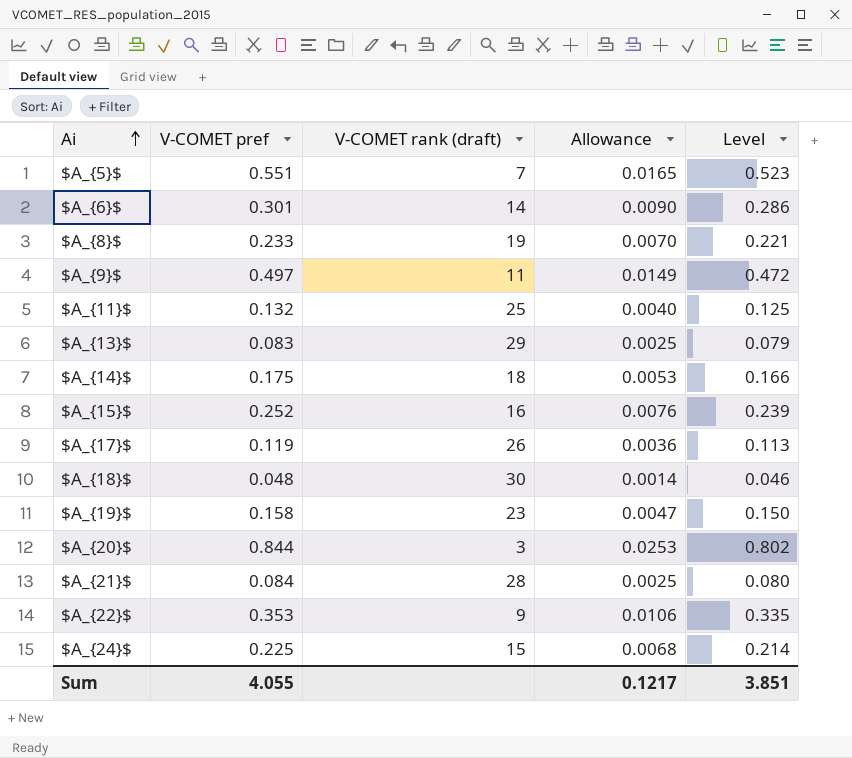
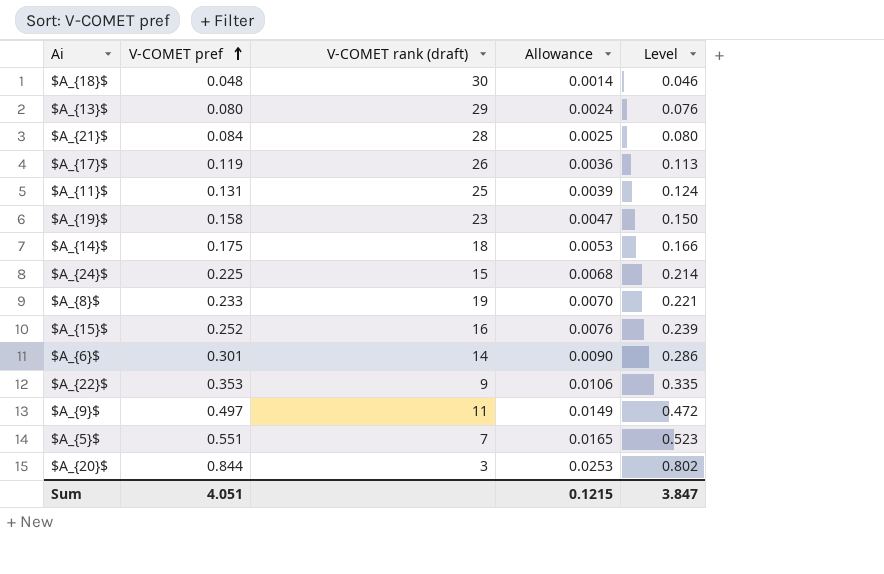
row order: Ai ascending -> V-COMET pref ascending
$A_{13}$ | V-COMET pref: 0.083 -> 0.080
$A_{13}$ | Allowance: 0.0025 -> 0.0024
$A_{13}$ | Level: 0.079 -> 0.076
$A_{11}$ | V-COMET pref: 0.132 -> 0.131
$A_{11}$ | Allowance: 0.0040 -> 0.0039
$A_{11}$ | Level: 0.125 -> 0.124
Sum | V-COMET pref: 4.055 -> 4.051
Sum | Allowance: 0.1217 -> 0.1215
Sum | Level: 3.851 -> 3.847

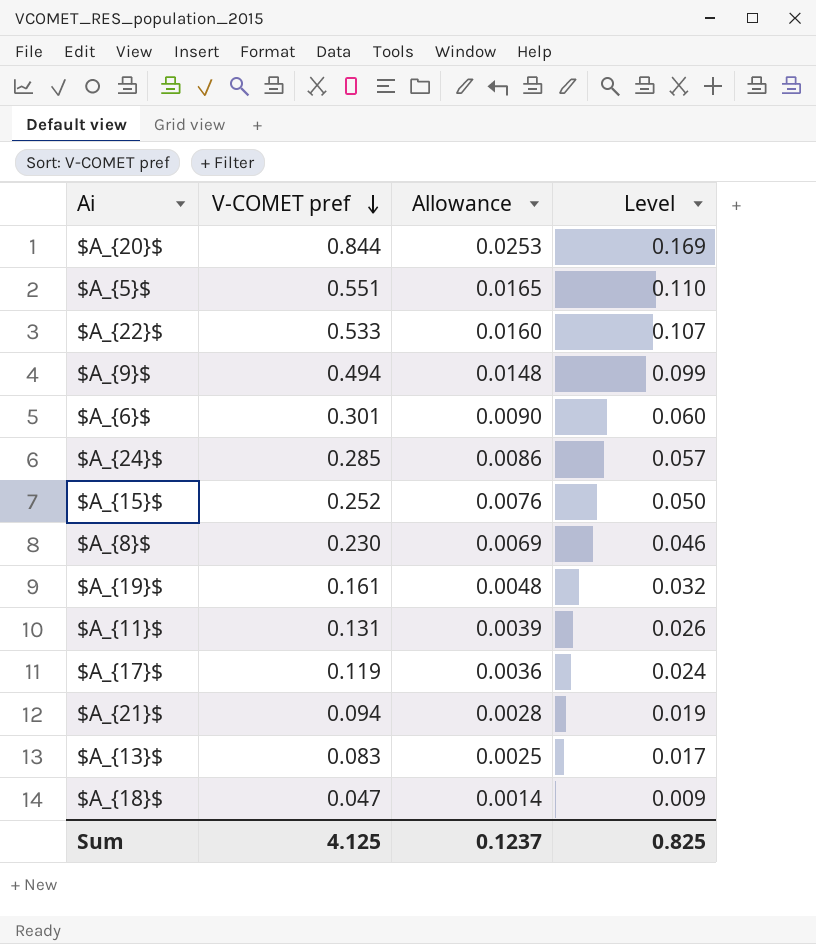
row order: V-COMET pref ascending -> V-COMET pref descending
column V-COMET rank (draft) | position: 3 -> none
column Level | formula: [V-COMET pref] * 0.95 -> [V-COMET pref] * 0.2
row $A_{14}$: 0.175 | 18 | 0.0053 | 0.166 -> none
$A_{22}$ | V-COMET pref: 0.353 -> 0.533
$A_{22}$ | Allowance: 0.0106 -> 0.0160
$A_{9}$ | V-COMET pref: 0.497 -> 0.494
$A_{9}$ | Allowance: 0.0149 -> 0.0148
$A_{24}$ | V-COMET pref: 0.225 -> 0.285
$A_{24}$ | Allowance: 0.0068 -> 0.0086
$A_{8}$ | V-COMET pref: 0.233 -> 0.230
$A_{8}$ | Allowance: 0.0070 -> 0.0069
$A_{19}$ | V-COMET pref: 0.158 -> 0.161
$A_{19}$ | Allowance: 0.0047 -> 0.0048
$A_{21}$ | V-COMET pref: 0.084 -> 0.094
$A_{21}$ | Allowance: 0.0025 -> 0.0028
$A_{13}$ | V-COMET pref: 0.080 -> 0.083
$A_{13}$ | Allowance: 0.0024 -> 0.0025
$A_{18}$ | V-COMET pref: 0.048 -> 0.047
Sum | V-COMET pref: 4.051 -> 4.125
Sum | Allowance: 0.1215 -> 0.1237
Sum | Level: 3.847 -> 0.825

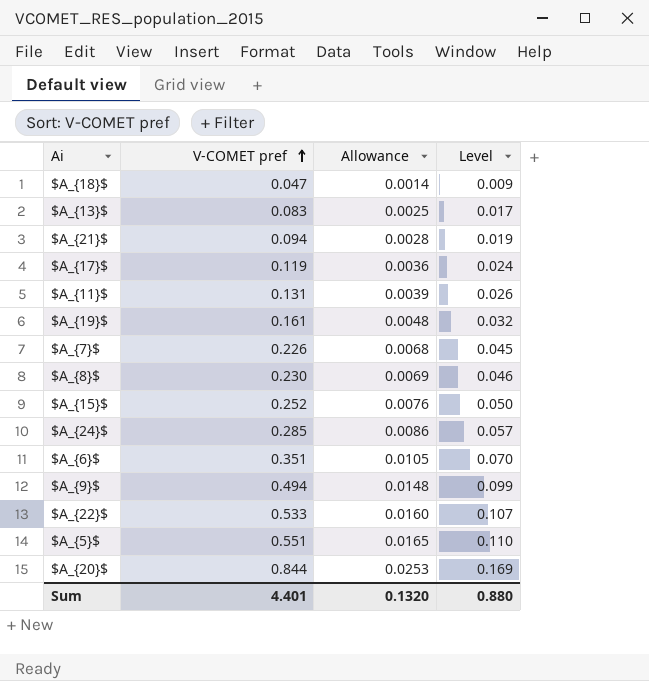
row order: V-COMET pref descending -> V-COMET pref ascending
row $A_{7}$: none -> 0.226 | 0.0068 | 0.045
$A_{6}$ | V-COMET pref: 0.301 -> 0.351
$A_{6}$ | Allowance: 0.0090 -> 0.0105
$A_{6}$ | Level: 0.060 -> 0.070
Sum | V-COMET pref: 4.125 -> 4.401
Sum | Allowance: 0.1237 -> 0.1320
Sum | Level: 0.825 -> 0.880

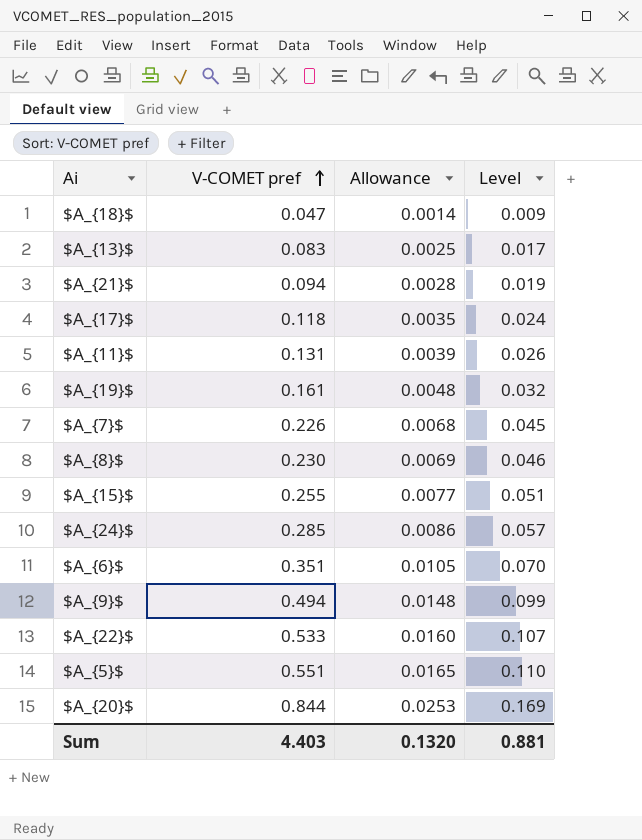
$A_{17}$ | V-COMET pref: 0.119 -> 0.118
$A_{17}$ | Allowance: 0.0036 -> 0.0035
$A_{15}$ | V-COMET pref: 0.252 -> 0.255
$A_{15}$ | Allowance: 0.0076 -> 0.0077
$A_{15}$ | Level: 0.050 -> 0.051
Sum | V-COMET pref: 4.401 -> 4.403
Sum | Level: 0.880 -> 0.881

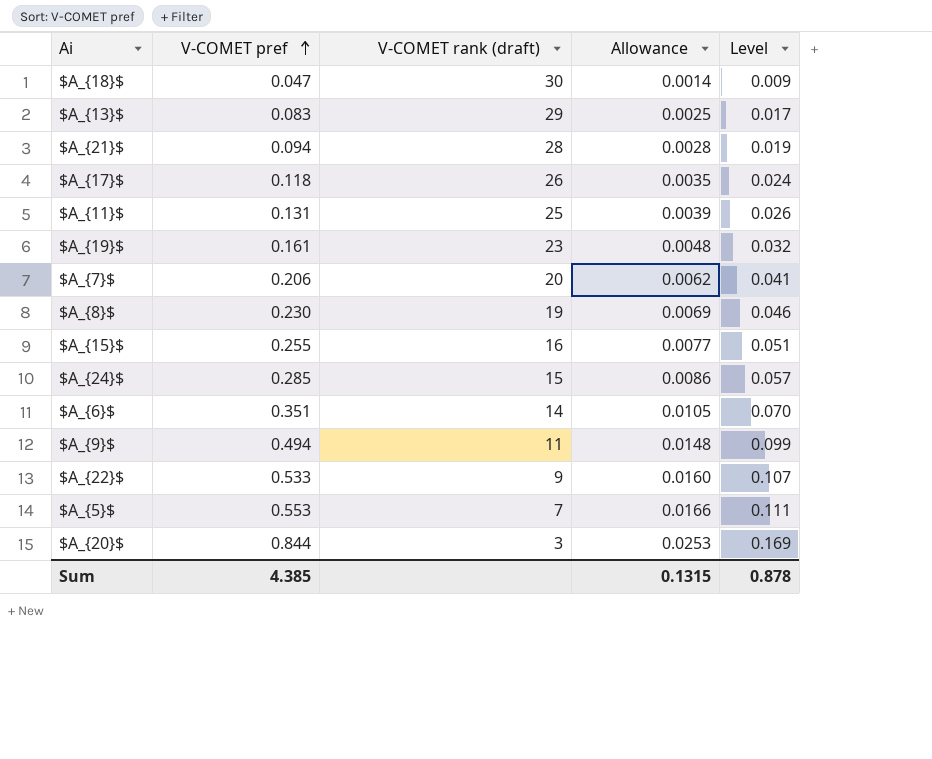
column V-COMET rank (draft) | position: none -> 3
$A_{7}$ | V-COMET pref: 0.226 -> 0.206
$A_{7}$ | Allowance: 0.0068 -> 0.0062
$A_{7}$ | Level: 0.045 -> 0.041
$A_{5}$ | V-COMET pref: 0.551 -> 0.553
$A_{5}$ | Allowance: 0.0165 -> 0.0166
$A_{5}$ | Level: 0.110 -> 0.111
Sum | V-COMET pref: 4.403 -> 4.385
Sum | Allowance: 0.1320 -> 0.1315
Sum | Level: 0.881 -> 0.878

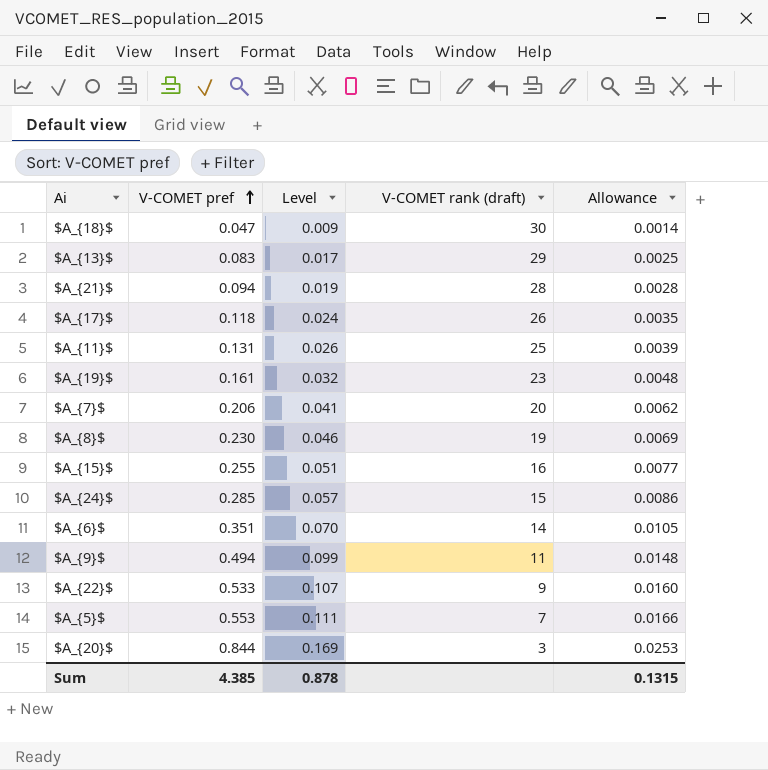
column Level | position: 5 -> 3

